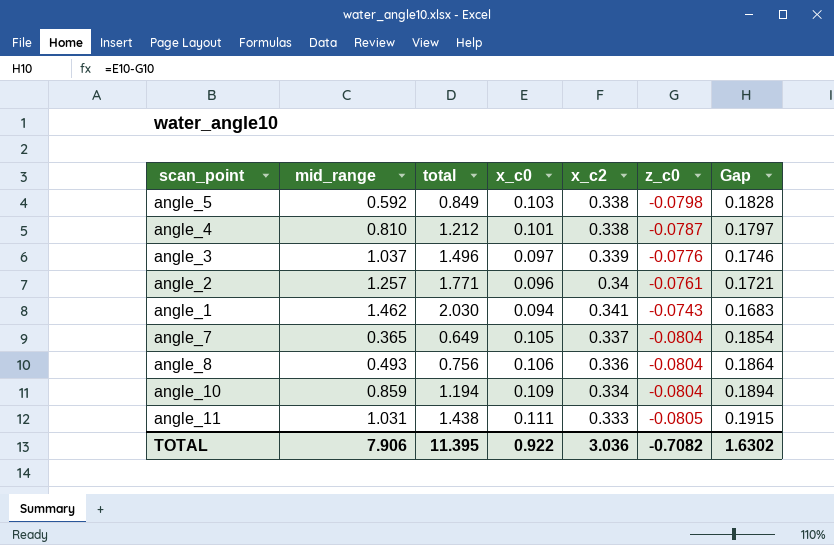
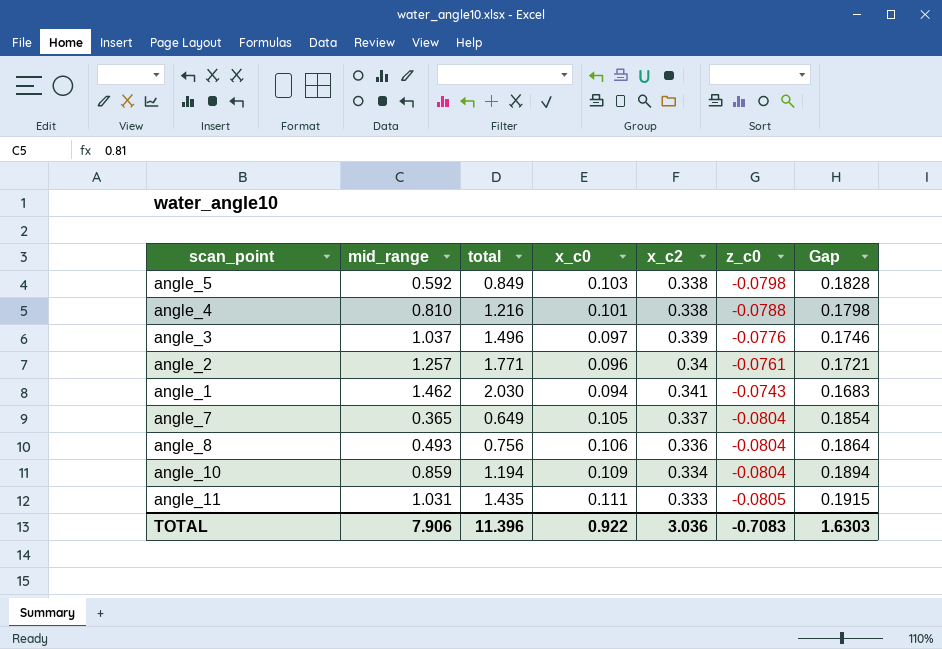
angle_4 | total: 1.212 -> 1.216
angle_4 | z_c0: -0.0787 -> -0.0788
angle_4 | Gap: 0.1797 -> 0.1798
angle_11 | total: 1.438 -> 1.435
TOTAL | total: 11.395 -> 11.396
TOTAL | z_c0: -0.7082 -> -0.7083
TOTAL | Gap: 1.6302 -> 1.6303

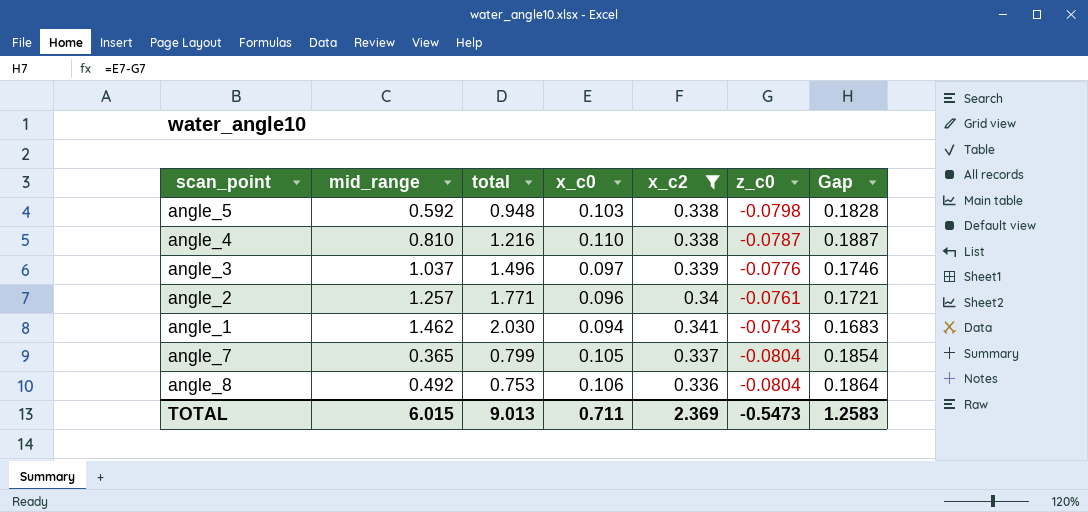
filter: none -> x_c2 >= 0.336
angle_5 | total: 0.849 -> 0.948
angle_4 | x_c0: 0.101 -> 0.110
angle_4 | z_c0: -0.0788 -> -0.0787
angle_4 | Gap: 0.1798 -> 0.1887
angle_7 | total: 0.649 -> 0.799
angle_8 | mid_range: 0.493 -> 0.492
angle_8 | total: 0.756 -> 0.753
TOTAL | mid_range: 7.906 -> 6.015
TOTAL | total: 11.396 -> 9.013
TOTAL | x_c0: 0.922 -> 0.711
TOTAL | x_c2: 3.036 -> 2.369
TOTAL | z_c0: -0.7083 -> -0.5473
TOTAL | Gap: 1.6303 -> 1.2583

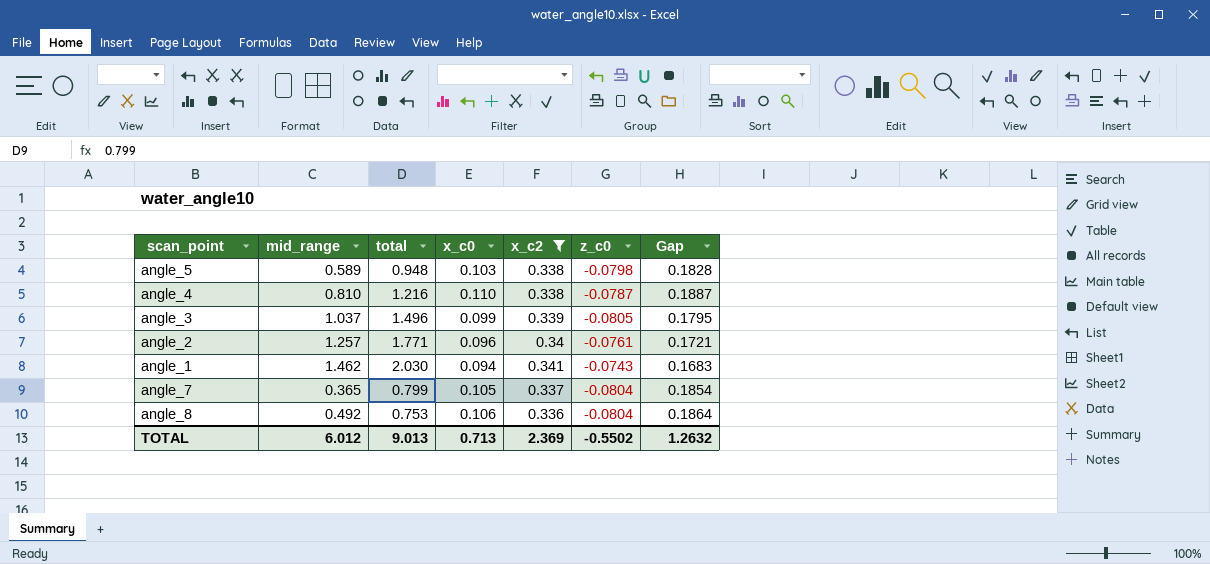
angle_5 | mid_range: 0.592 -> 0.589
angle_3 | x_c0: 0.097 -> 0.099
angle_3 | z_c0: -0.0776 -> -0.0805
angle_3 | Gap: 0.1746 -> 0.1795
TOTAL | mid_range: 6.015 -> 6.012
TOTAL | x_c0: 0.711 -> 0.713
TOTAL | z_c0: -0.5473 -> -0.5502
TOTAL | Gap: 1.2583 -> 1.2632

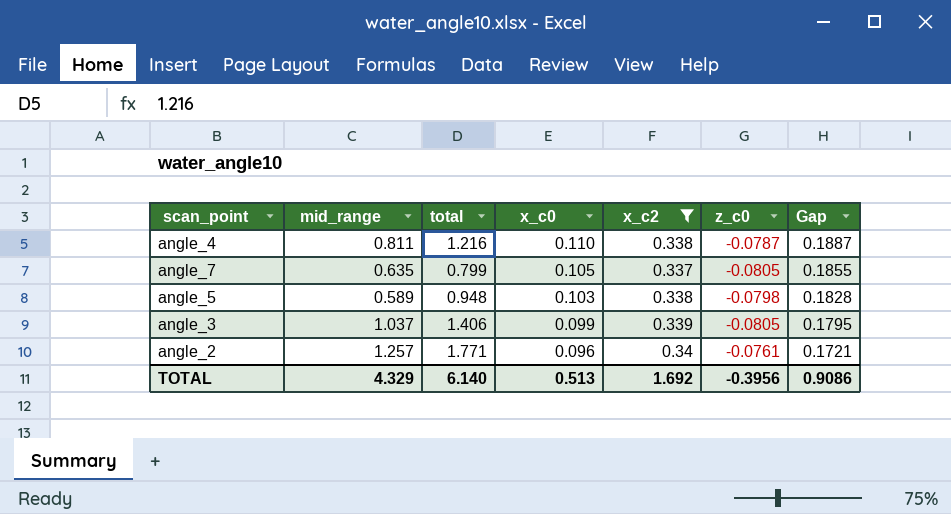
row order: none -> x_c0 descending
row angle_1: 1.462 | 2.030 | 0.094 | 0.341 | -0.0743 | 0.1683 -> none
row angle_8: 0.492 | 0.753 | 0.106 | 0.336 | -0.0804 | 0.1864 -> none
angle_4 | mid_range: 0.810 -> 0.811
angle_7 | mid_range: 0.365 -> 0.635
angle_7 | z_c0: -0.0804 -> -0.0805
angle_7 | Gap: 0.1854 -> 0.1855
angle_3 | total: 1.496 -> 1.406
TOTAL | mid_range: 6.012 -> 4.329
TOTAL | total: 9.013 -> 6.140
TOTAL | x_c0: 0.713 -> 0.513
TOTAL | x_c2: 2.369 -> 1.692
TOTAL | z_c0: -0.5502 -> -0.3956
TOTAL | Gap: 1.2632 -> 0.9086

